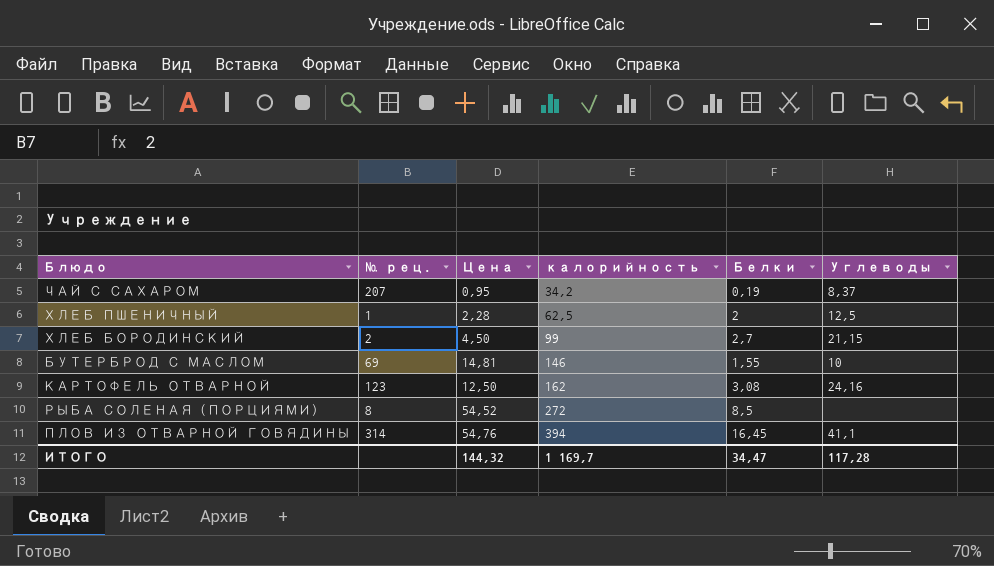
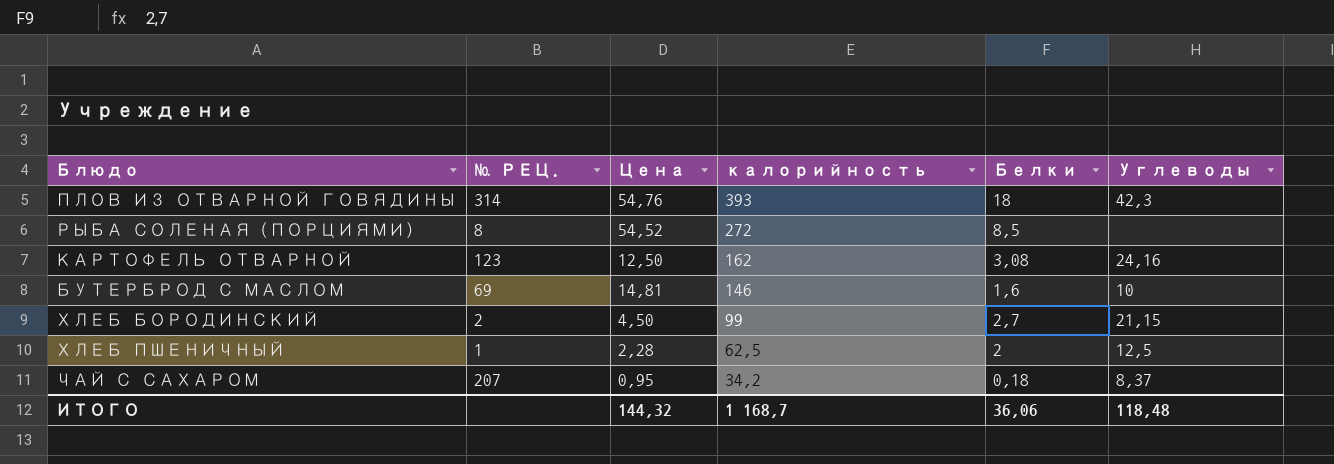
row order: калорийность ascending -> калорийность descending
column name: № рец. -> № РЕЦ.
ПЛОВ ИЗ ОТВАРНОЙ ГОВЯДИНЫ | калорийность: 394 -> 393
ПЛОВ ИЗ ОТВАРНОЙ ГОВЯДИНЫ | Белки: 16,45 -> 18
ПЛОВ ИЗ ОТВАРНОЙ ГОВЯДИНЫ | Углеводы: 41,1 -> 42,3
БУТЕРБРОД С МАСЛОМ | Белки: 1,55 -> 1,6
ЧАЙ С САХАРОМ | Белки: 0,19 -> 0,18
ИТОГО | калорийность: 1 169,7 -> 1 168,7
ИТОГО | Белки: 34,47 -> 36,06
ИТОГО | Углеводы: 117,28 -> 118,48

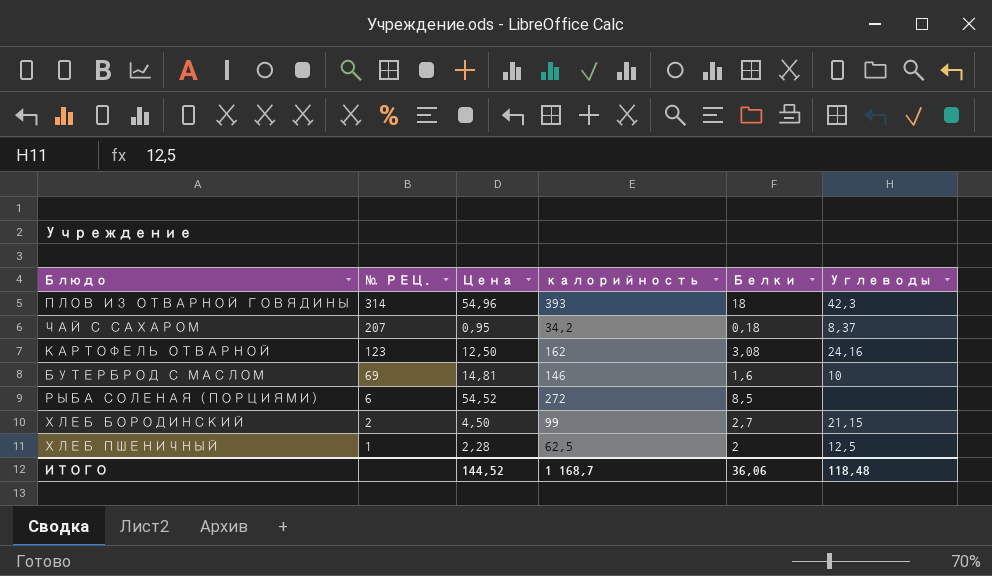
row order: калорийность descending -> № РЕЦ. descending
ПЛОВ ИЗ ОТВАРНОЙ ГОВЯДИНЫ | Цена: 54,76 -> 54,96
РЫБА СОЛЕНАЯ (ПОРЦИЯМИ) | № РЕЦ.: 8 -> 6
ИТОГО | Цена: 144,32 -> 144,52

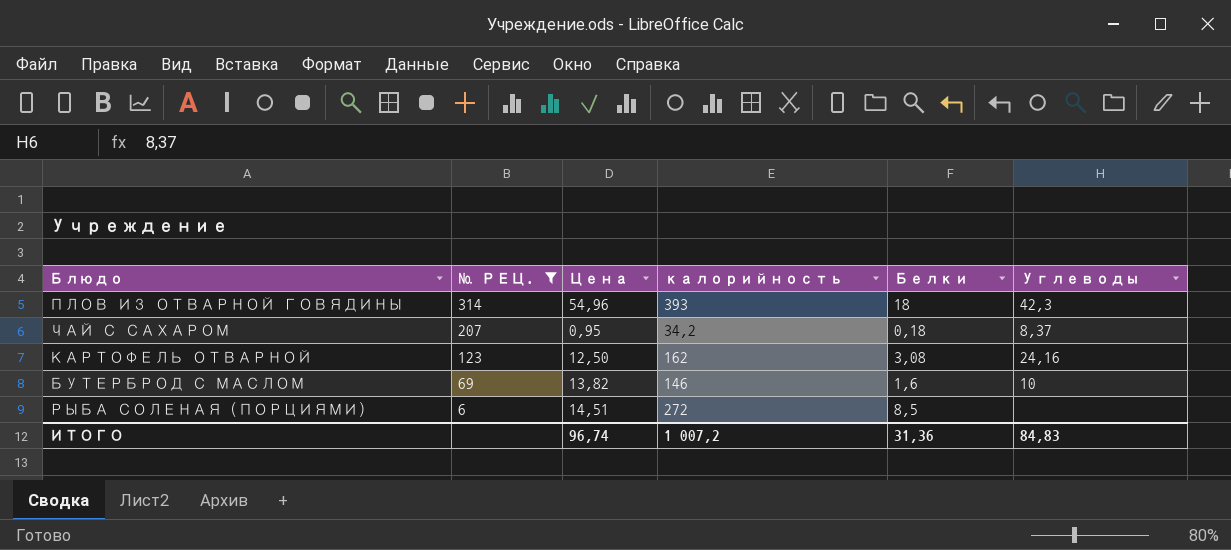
filter: none -> № РЕЦ. >= 6
БУТЕРБРОД С МАСЛОМ | Цена: 14,81 -> 13,82
РЫБА СОЛЕНАЯ (ПОРЦИЯМИ) | Цена: 54,52 -> 14,51
ИТОГО | Цена: 144,52 -> 96,74
ИТОГО | калорийность: 1 168,7 -> 1 007,2
ИТОГО | Белки: 36,06 -> 31,36
ИТОГО | Углеводы: 118,48 -> 84,83

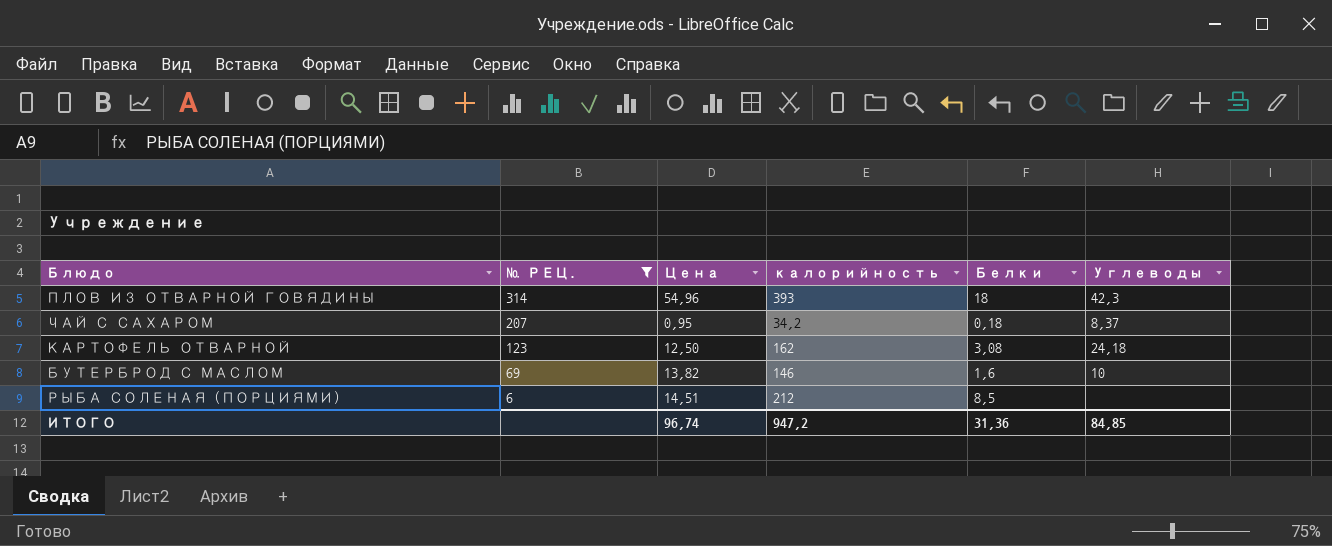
КАРТОФЕЛЬ ОТВАРНОЙ | Углеводы: 24,16 -> 24,18
РЫБА СОЛЕНАЯ (ПОРЦИЯМИ) | калорийность: 272 -> 212
ИТОГО | калорийность: 1 007,2 -> 947,2
ИТОГО | Углеводы: 84,83 -> 84,85

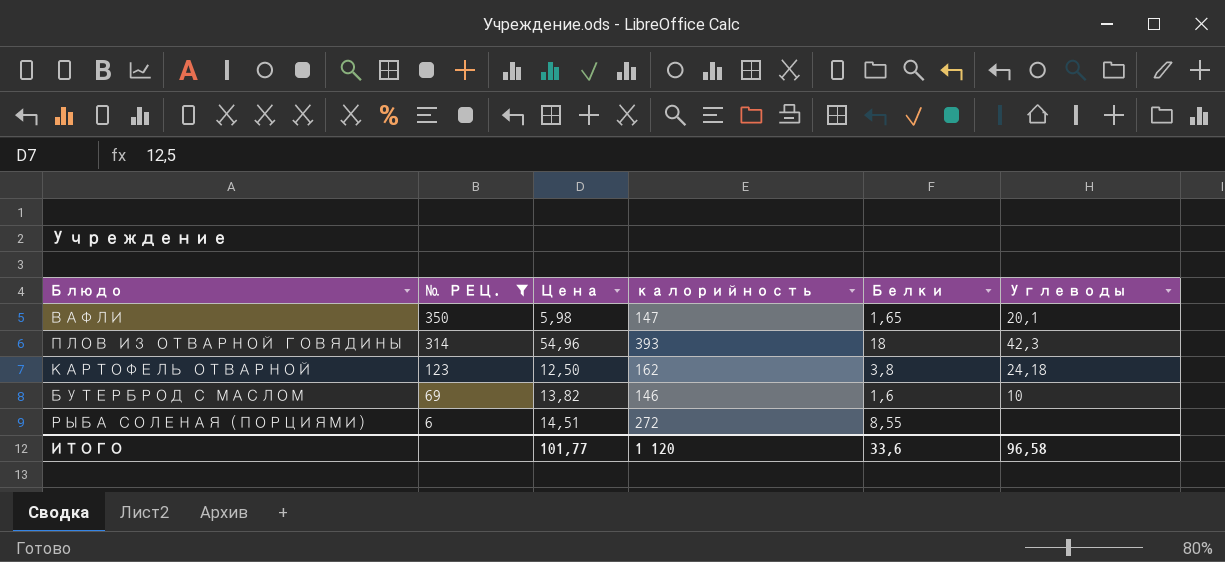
row ЧАЙ С САХАРОМ: 207 | 0,95 | 34,2 | 0,18 | 8,37 -> none
row ВАФЛИ: none -> 350 | 5,98 | 147 | 1,65 | 20,1
КАРТОФЕЛЬ ОТВАРНОЙ | Белки: 3,08 -> 3,8
РЫБА СОЛЕНАЯ (ПОРЦИЯМИ) | калорийность: 212 -> 272
РЫБА СОЛЕНАЯ (ПОРЦИЯМИ) | Белки: 8,5 -> 8,55
ИТОГО | Цена: 96,74 -> 101,77
ИТОГО | калорийность: 947,2 -> 1 120
ИТОГО | Белки: 31,36 -> 33,6
ИТОГО | Углеводы: 84,85 -> 96,58

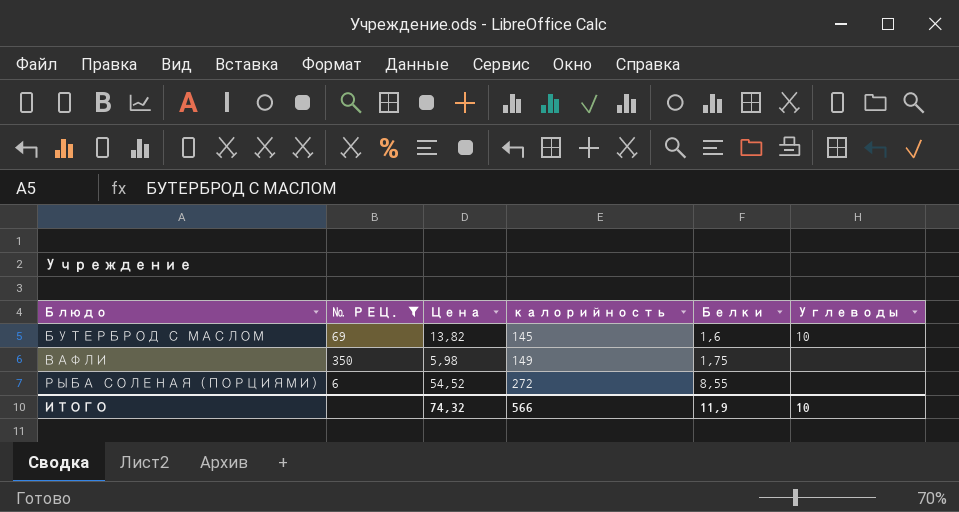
row order: № РЕЦ. descending -> Блюдо ascending
row ПЛОВ ИЗ ОТВАРНОЙ ГОВЯДИНЫ: 314 | 54,96 | 393 | 18 | 42,3 -> none
row КАРТОФЕЛЬ ОТВАРНОЙ: 123 | 12,50 | 162 | 3,8 | 24,18 -> none
БУТЕРБРОД С МАСЛОМ | калорийность: 146 -> 145
ВАФЛИ | калорийность: 147 -> 149
ВАФЛИ | Белки: 1,65 -> 1,75
ВАФЛИ | Углеводы: 20,1 -> none
РЫБА СОЛЕНАЯ (ПОРЦИЯМИ) | Цена: 14,51 -> 54,52
ИТОГО | Цена: 101,77 -> 74,32
ИТОГО | калорийность: 1 120 -> 566
ИТОГО | Белки: 33,6 -> 11,9
ИТОГО | Углеводы: 96,58 -> 10

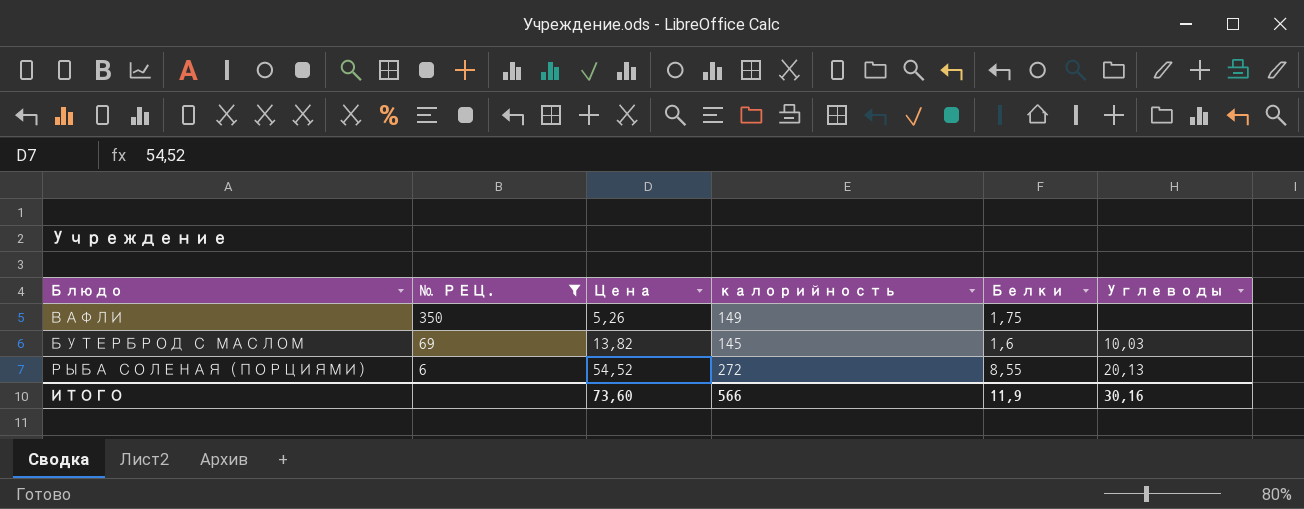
row order: Блюдо ascending -> № РЕЦ. descending
ВАФЛИ | Цена: 5,98 -> 5,26
БУТЕРБРОД С МАСЛОМ | Углеводы: 10 -> 10,03
РЫБА СОЛЕНАЯ (ПОРЦИЯМИ) | Углеводы: none -> 20,13
ИТОГО | Цена: 74,32 -> 73,60
ИТОГО | Углеводы: 10 -> 30,16

